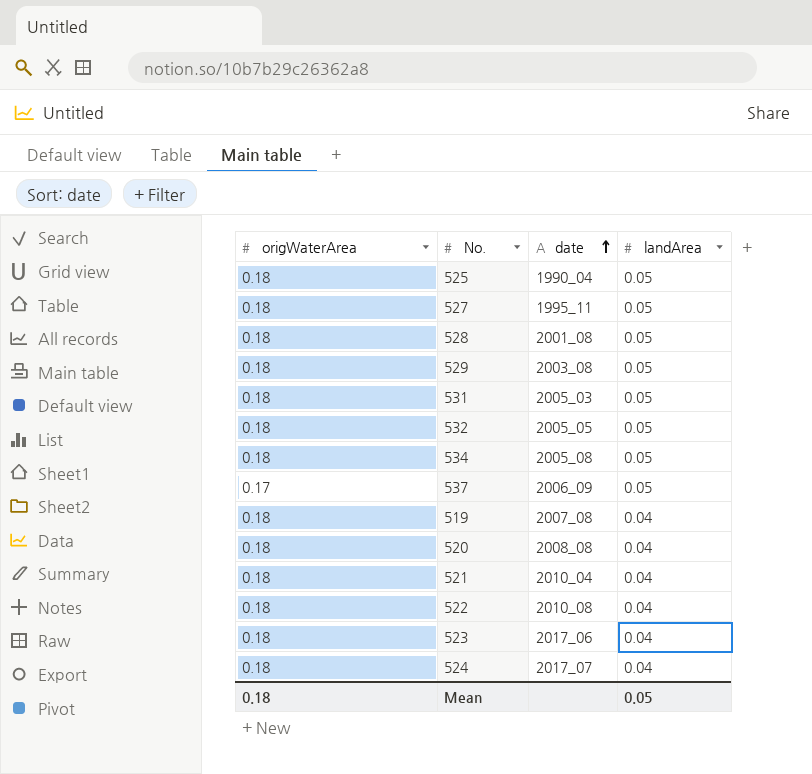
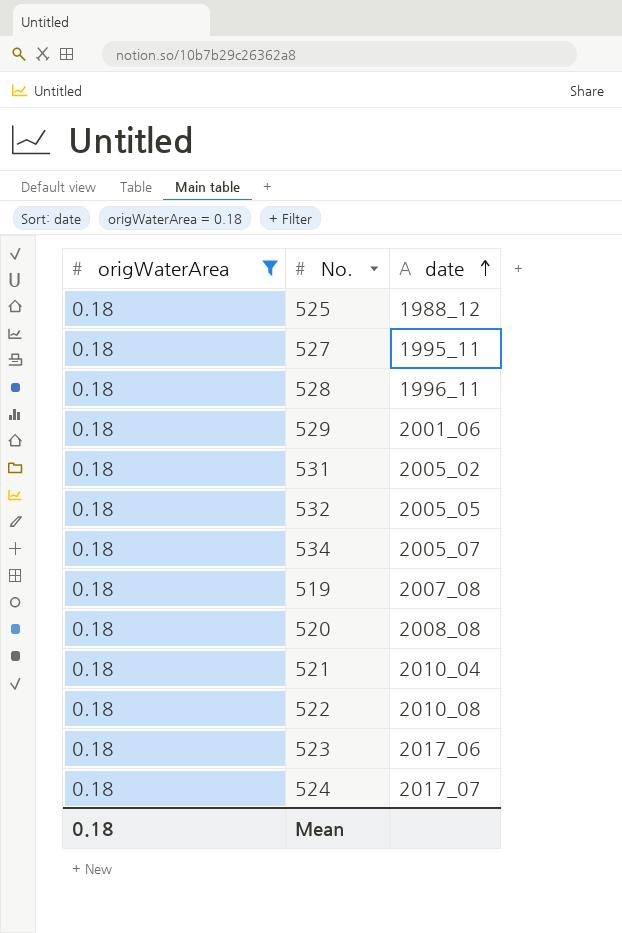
filter: none -> origWaterArea = 0.18
column landArea | position: 4 -> none
525 | date: 1990_04 -> 1988_12
528 | date: 2001_08 -> 1996_11
529 | date: 2003_08 -> 2001_06
531 | date: 2005_03 -> 2005_02
534 | date: 2005_08 -> 2005_07

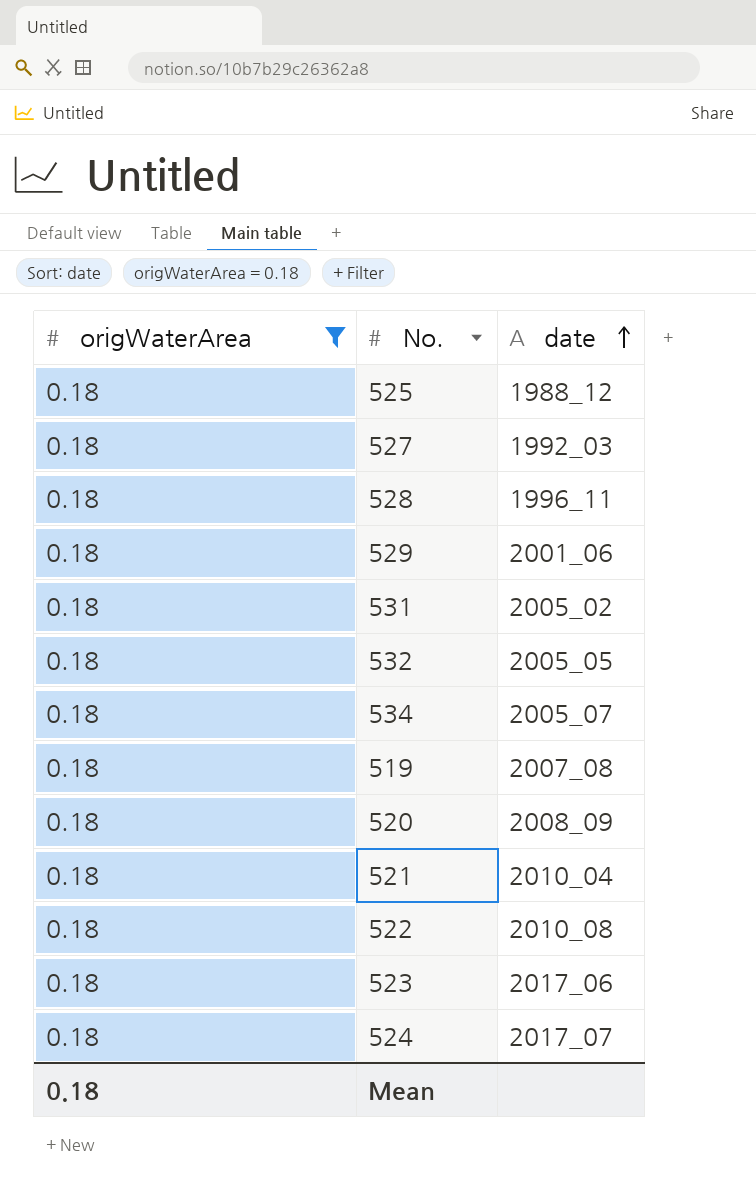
527 | date: 1995_11 -> 1992_03
520 | date: 2008_08 -> 2008_09

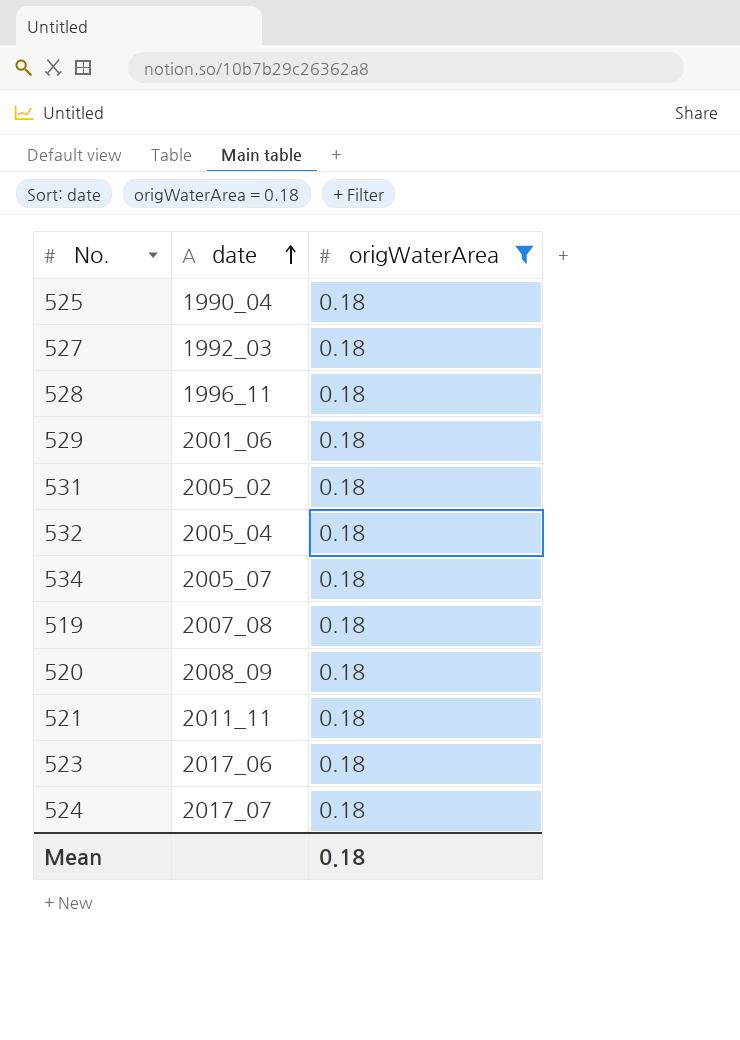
column origWaterArea | position: 1 -> 3
row 522: 0.18 | 2010_08 -> none
525 | date: 1988_12 -> 1990_04
532 | date: 2005_05 -> 2005_04
521 | date: 2010_04 -> 2011_11

